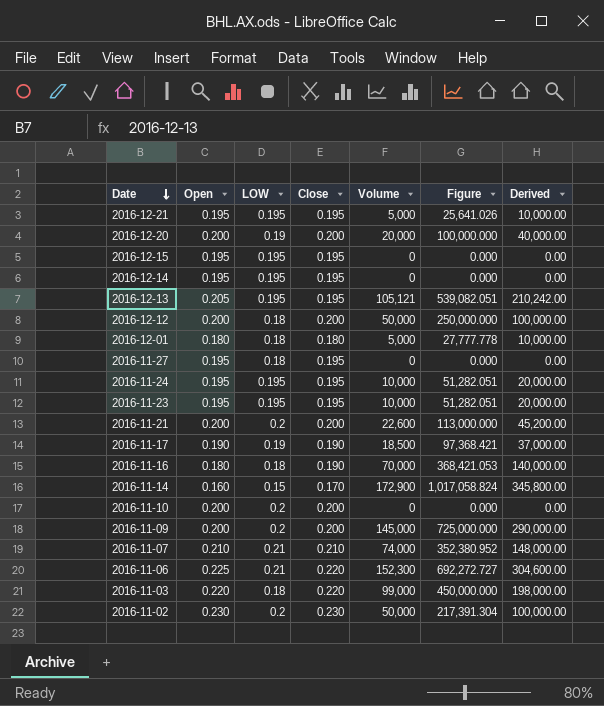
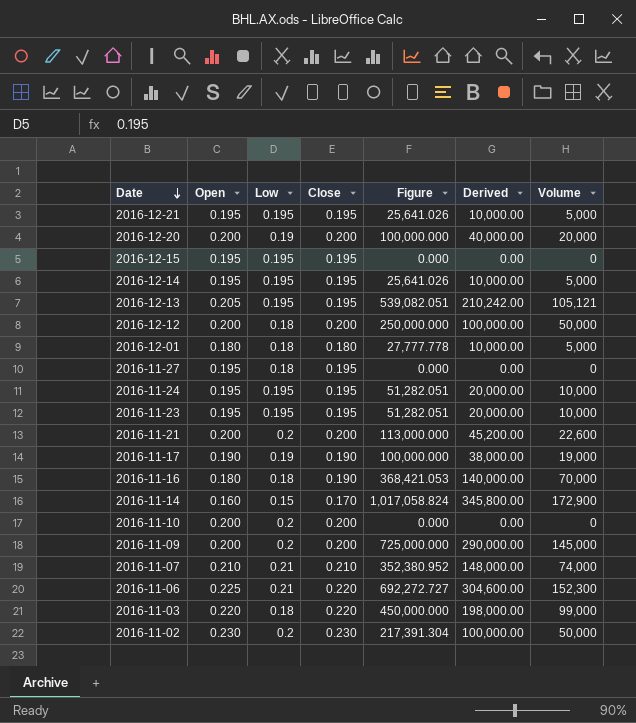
column name: LOW -> Low
column Volume | position: 5 -> 7
2016-12-14 | Figure: 0.000 -> 25,641.026
2016-12-14 | Derived: 0.00 -> 10,000.00
2016-12-14 | Volume: 0 -> 5,000
2016-11-17 | Figure: 97,368.421 -> 100,000.000
2016-11-17 | Derived: 37,000.00 -> 38,000.00
2016-11-17 | Volume: 18,500 -> 19,000

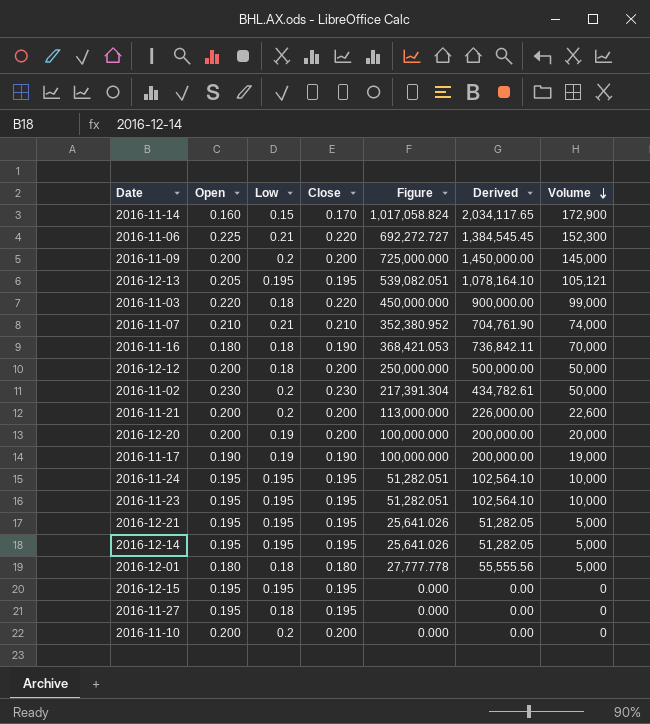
row order: Date descending -> Volume descending
column Derived | formula: [Volume] * 2 -> [Figure] * 2

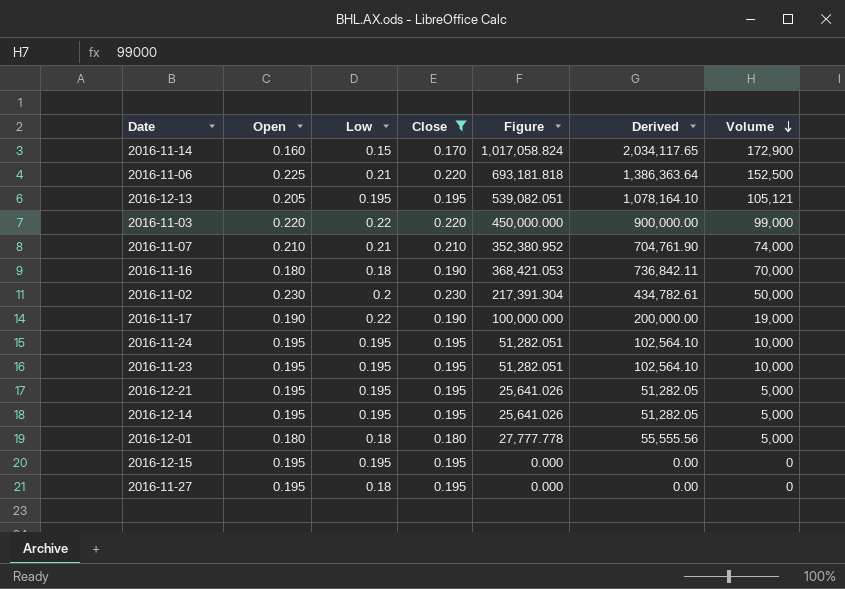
filter: none -> Close != 0.200
2016-11-06 | Figure: 692,272.727 -> 693,181.818
2016-11-06 | Derived: 1,384,545.45 -> 1,386,363.64
2016-11-06 | Volume: 152,300 -> 152,500
2016-11-03 | Low: 0.18 -> 0.22
2016-11-17 | Low: 0.19 -> 0.22

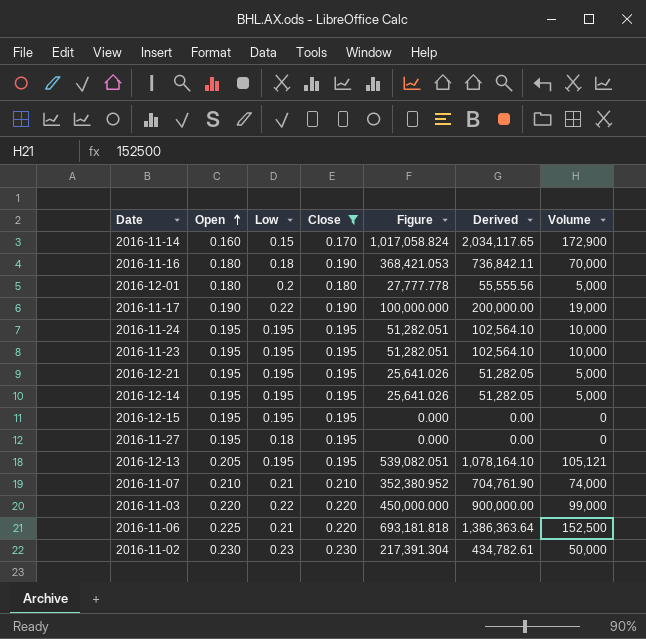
row order: Volume descending -> Open ascending
2016-12-01 | Low: 0.18 -> 0.2
2016-11-02 | Low: 0.2 -> 0.23

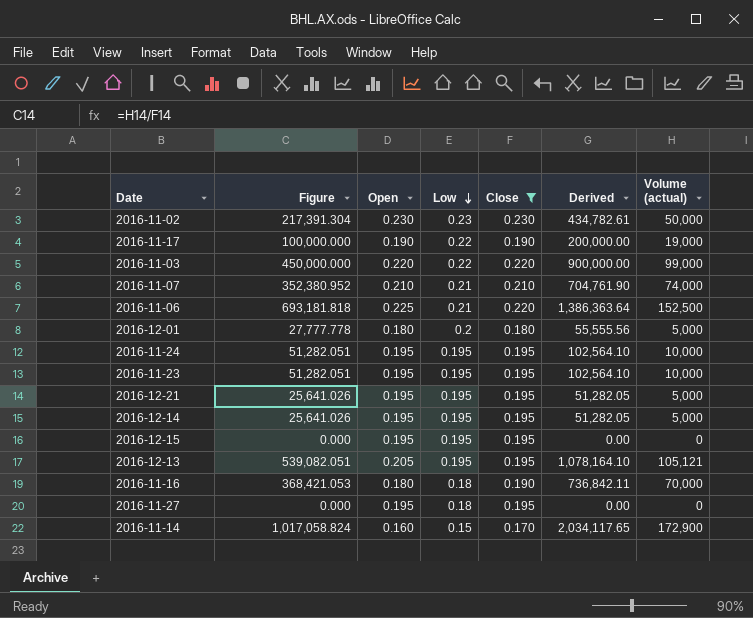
row order: Open ascending -> Low descending
column Figure | position: 5 -> 2
column name: Volume -> Volume (actual)

